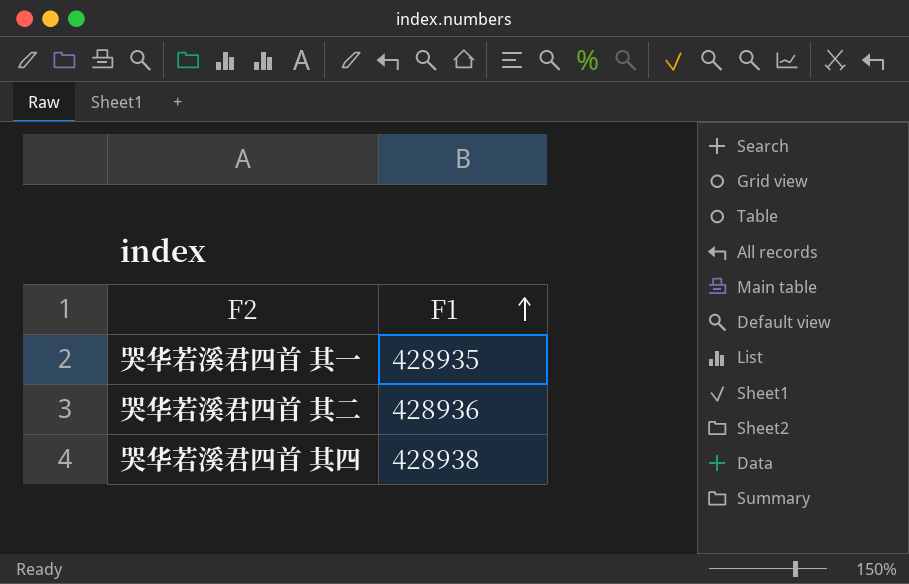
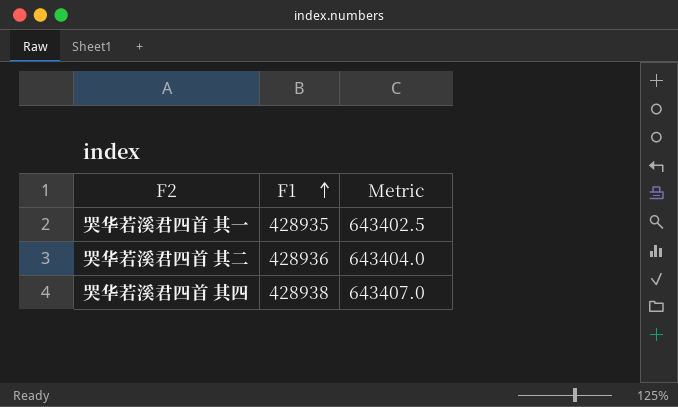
column Metric | formula: none -> [F1] * 1.5

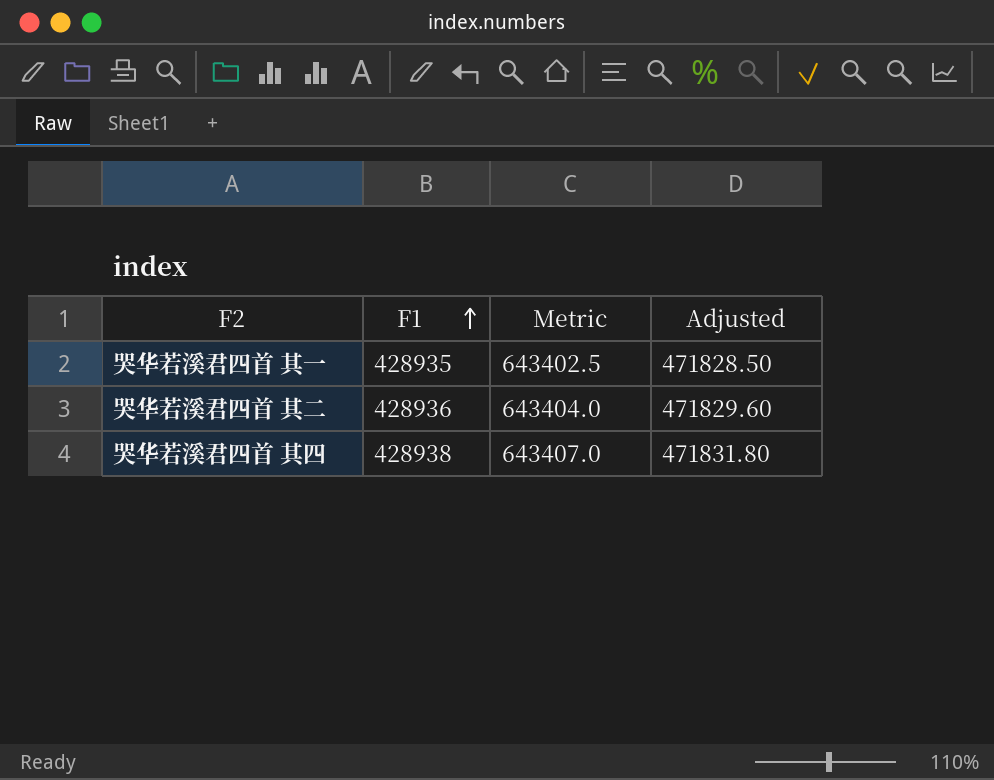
column Adjusted | formula: none -> [F1] * 1.1

